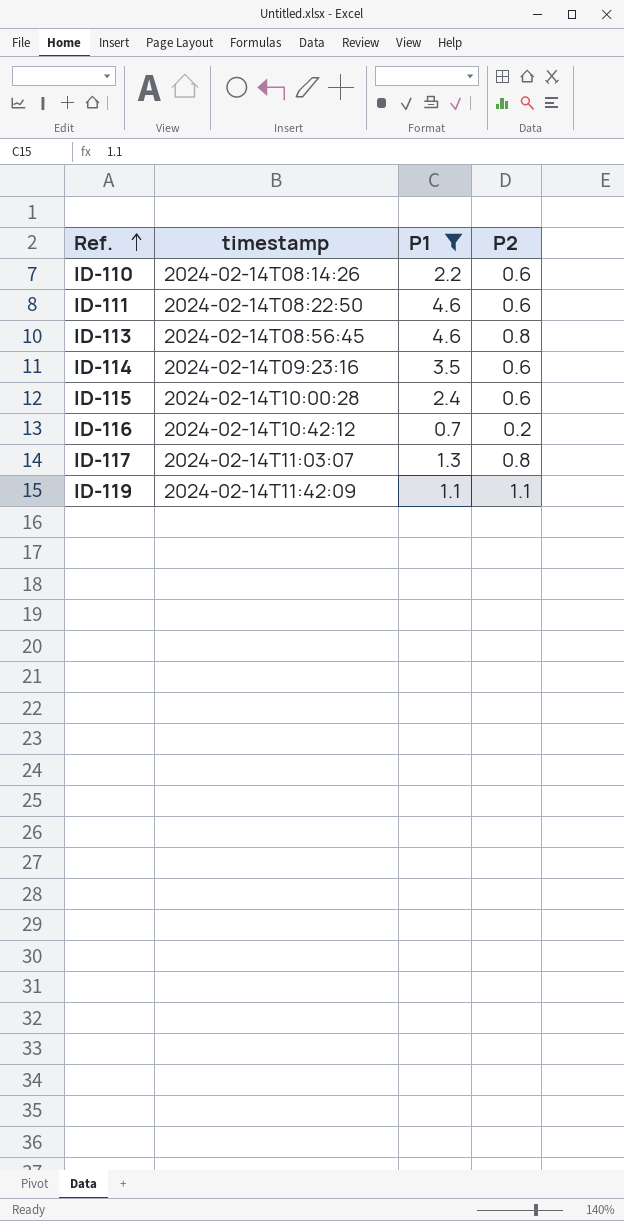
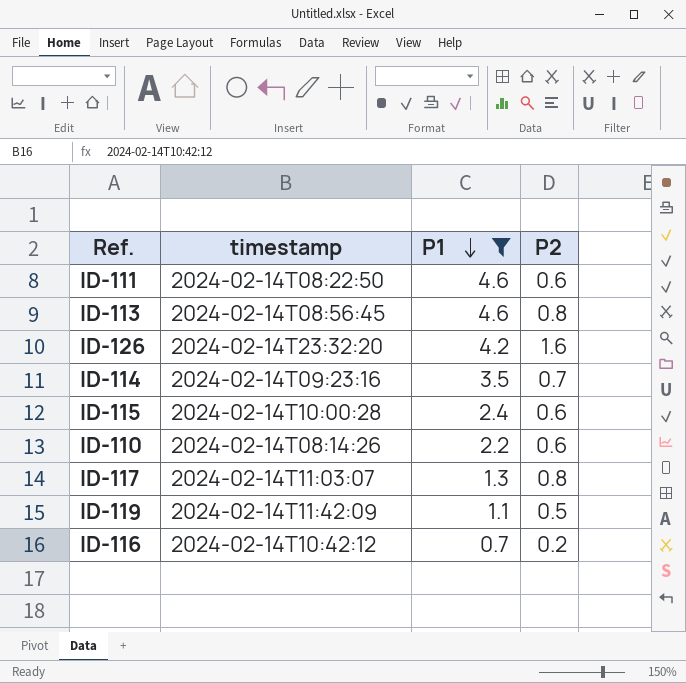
row order: Ref. ascending -> P1 descending
row ID-126: none -> 2024-02-14T23:32:20 | 4.2 | 1.6
ID-114 | P2: 0.6 -> 0.7
ID-119 | P2: 1.1 -> 0.5

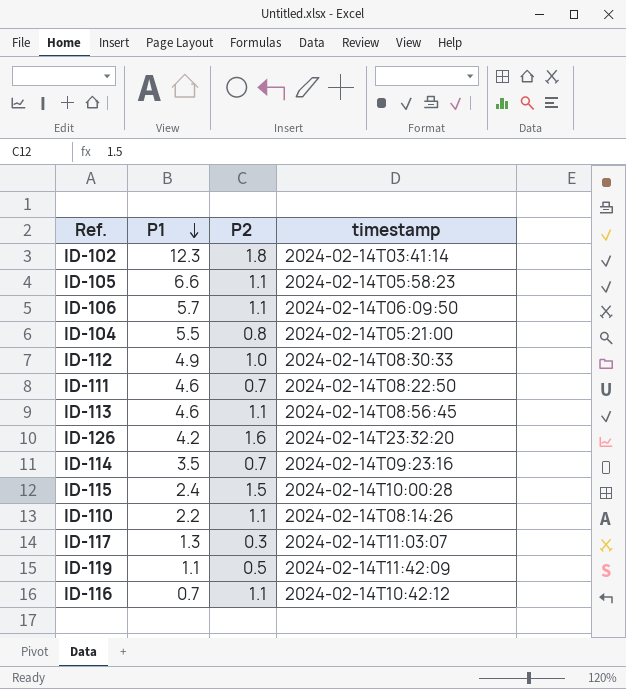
filter: P1 <= 4.6 -> none
column timestamp | position: 2 -> 4
ID-111 | P2: 0.6 -> 0.7
ID-113 | P2: 0.8 -> 1.1
ID-115 | P2: 0.6 -> 1.5
ID-110 | P2: 0.6 -> 1.1
ID-117 | P2: 0.8 -> 0.3
ID-116 | P2: 0.2 -> 1.1

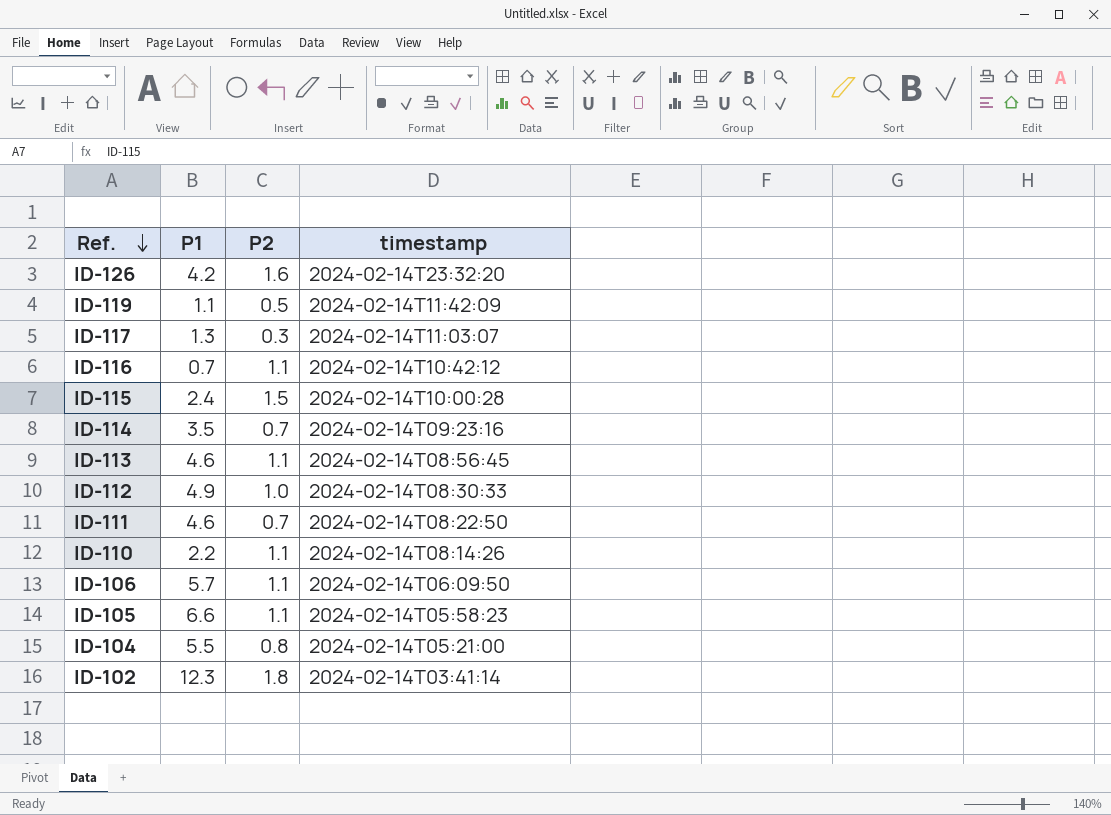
row order: P1 descending -> Ref. descending

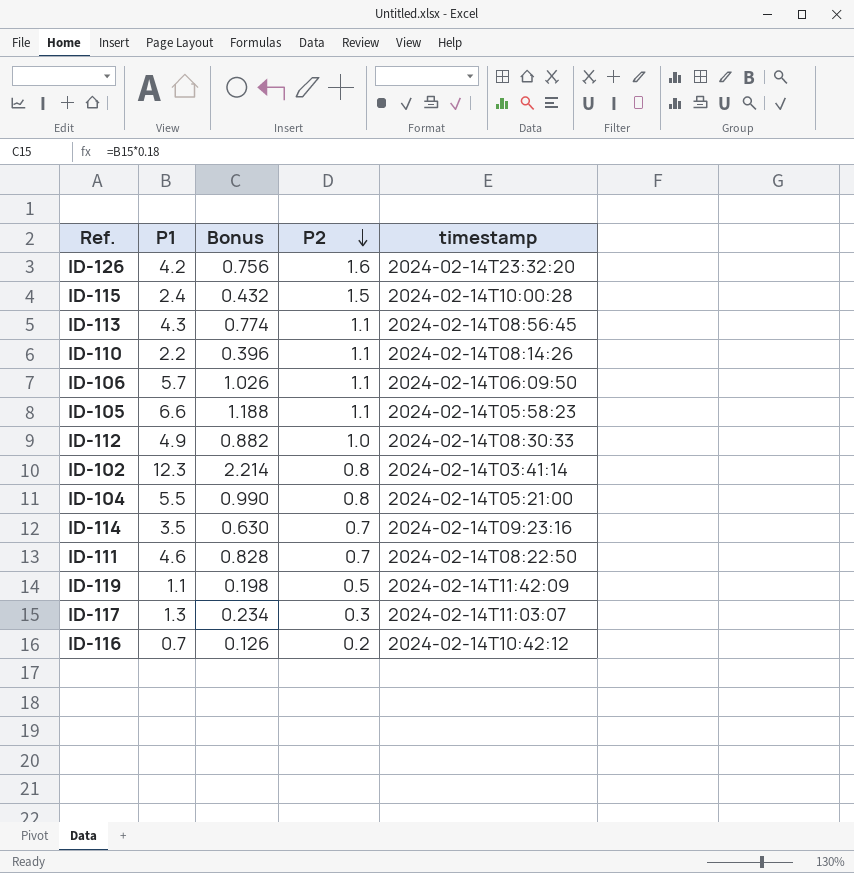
row order: Ref. descending -> P2 descending
column Bonus | formula: none -> [P1] * 0.18
ID-113 | P1: 4.6 -> 4.3
ID-102 | P2: 1.8 -> 0.8
ID-116 | P2: 1.1 -> 0.2

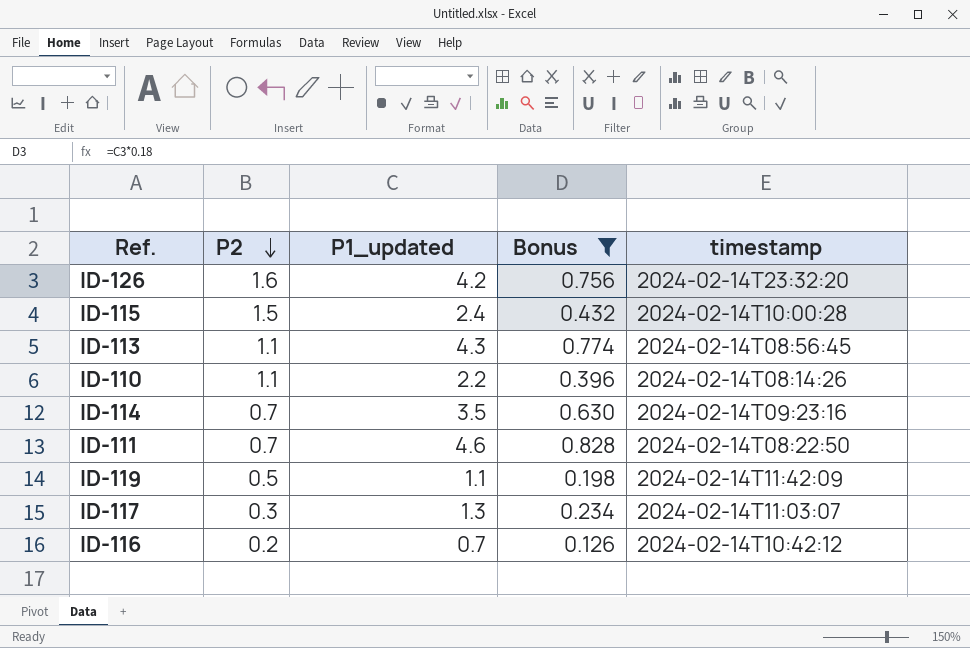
filter: none -> Bonus <= 0.828
column P2 | position: 4 -> 2
column name: P1 -> P1_updated

